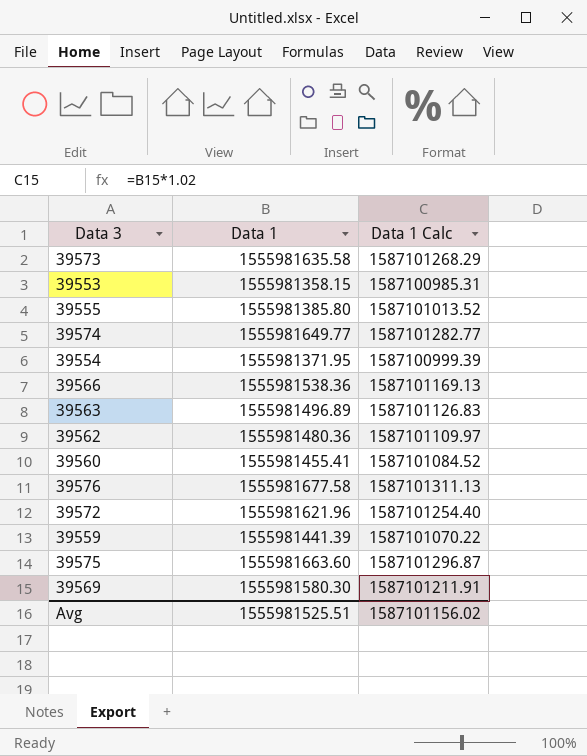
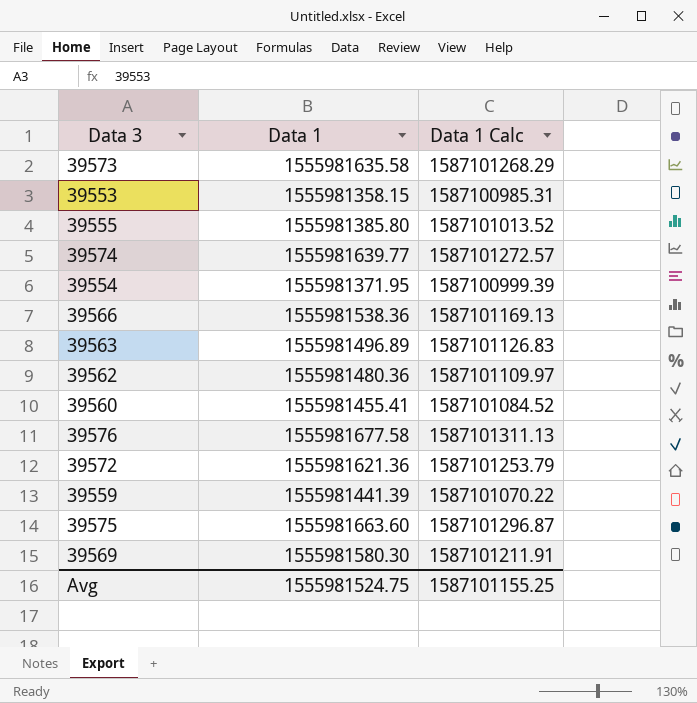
39574 | Data 1: 1555981649.77 -> 1555981639.77
39574 | Data 1 Calc: 1587101282.77 -> 1587101272.57
39572 | Data 1: 1555981621.96 -> 1555981621.36
39572 | Data 1 Calc: 1587101254.40 -> 1587101253.79
Avg | Data 1: 1555981525.51 -> 1555981524.75
Avg | Data 1 Calc: 1587101156.02 -> 1587101155.25

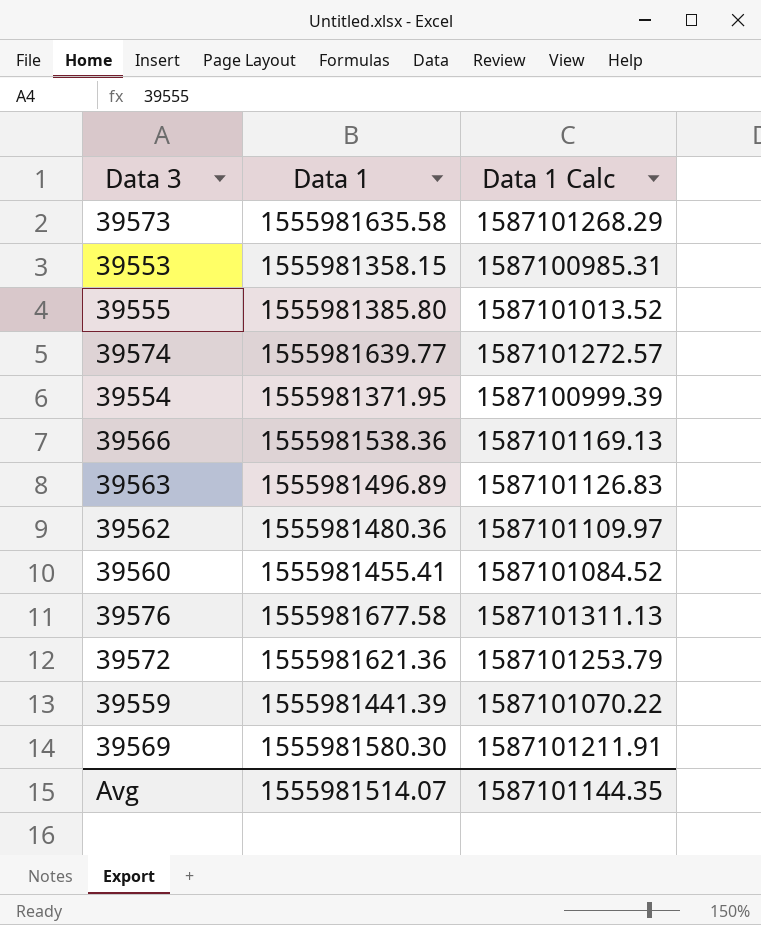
row 39575: 1555981663.60 | 1587101296.87 -> none
Avg | Data 1: 1555981524.75 -> 1555981514.07
Avg | Data 1 Calc: 1587101155.25 -> 1587101144.35

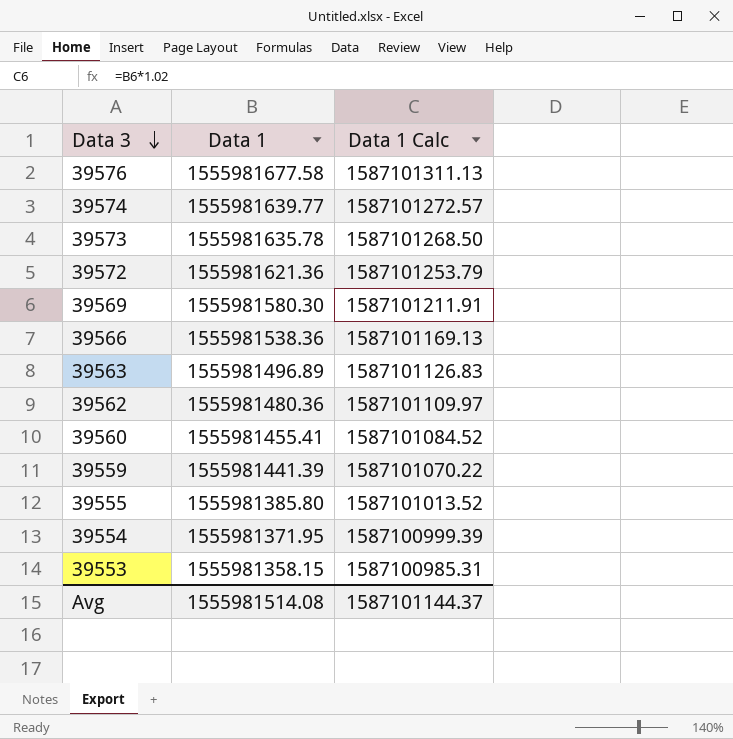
row order: none -> Data 3 descending
39573 | Data 1: 1555981635.58 -> 1555981635.78
39573 | Data 1 Calc: 1587101268.29 -> 1587101268.50
Avg | Data 1: 1555981514.07 -> 1555981514.08
Avg | Data 1 Calc: 1587101144.35 -> 1587101144.37

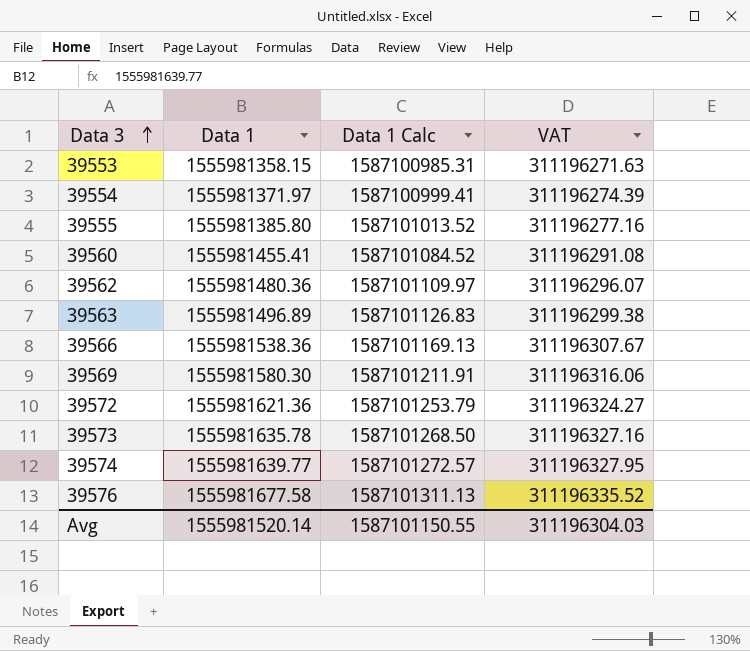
row order: Data 3 descending -> Data 3 ascending
column VAT | formula: none -> [Data 1] * 0.2
row 39559: 1555981441.39 | 1587101070.22 -> none
39554 | Data 1: 1555981371.95 -> 1555981371.97
39554 | Data 1 Calc: 1587100999.39 -> 1587100999.41
Avg | Data 1: 1555981514.08 -> 1555981520.14
Avg | Data 1 Calc: 1587101144.37 -> 1587101150.55

